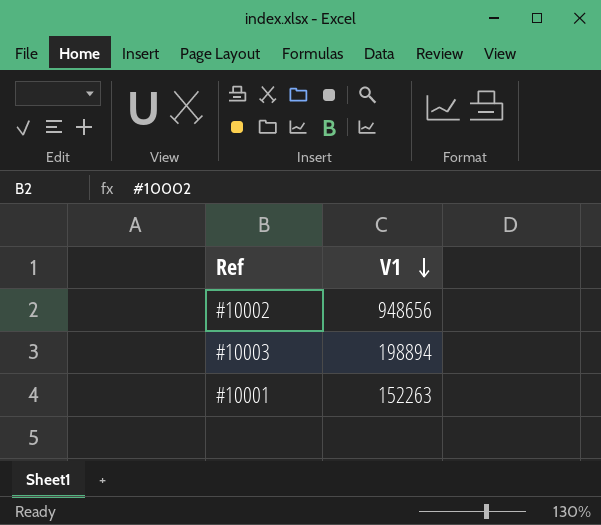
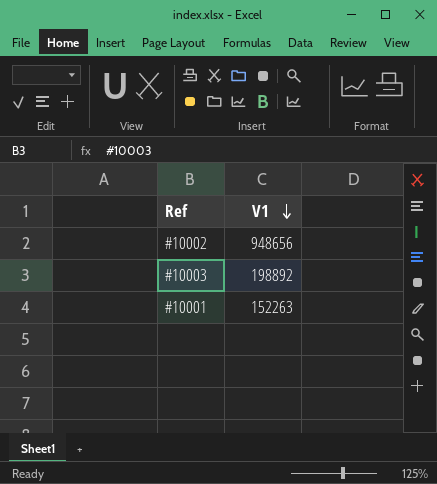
#10003 | V1: 198894 -> 198892

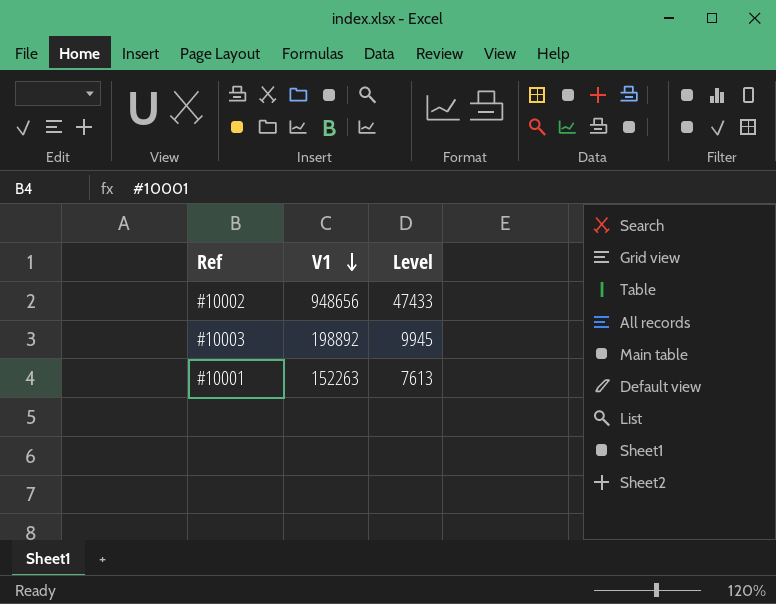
column Level | formula: none -> [V1] * 0.05

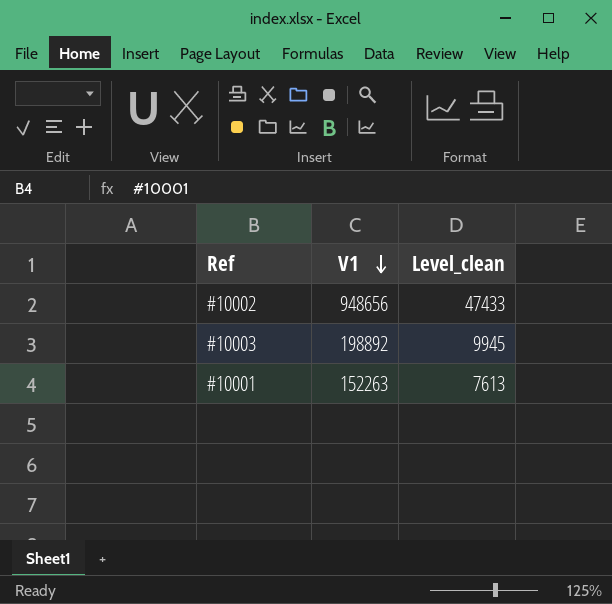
column name: Level -> Level_clean

